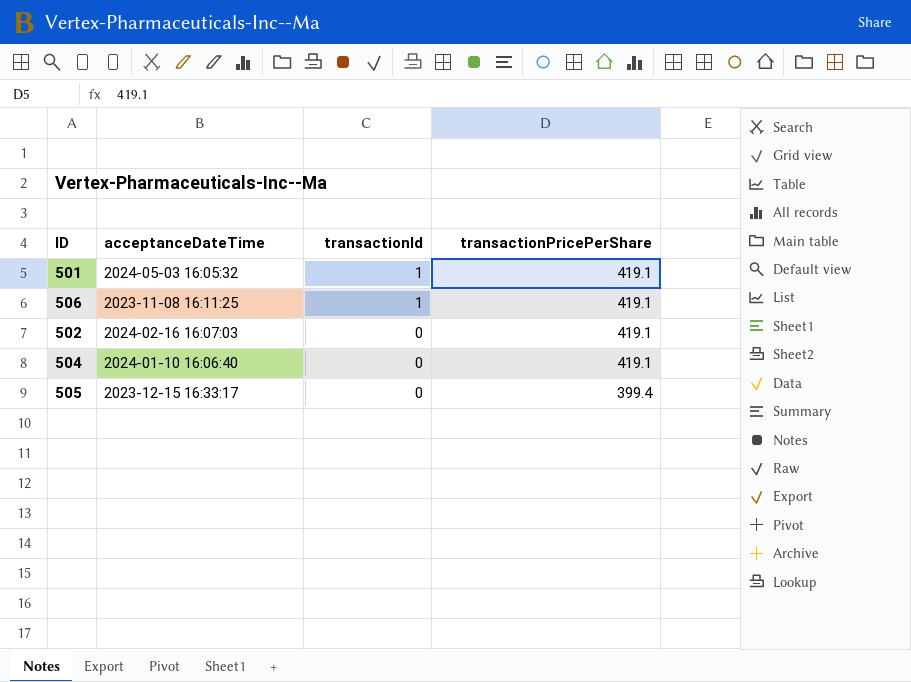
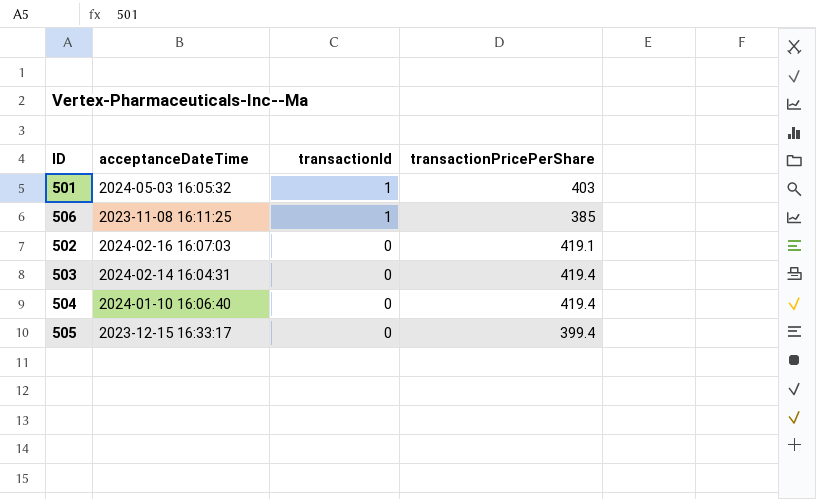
501 | transactionPricePerShare: 419.1 -> 403
506 | transactionPricePerShare: 419.1 -> 385
row 503: none -> 2024-02-14 16:04:31 | 0 | 419.4
504 | transactionPricePerShare: 419.1 -> 419.4

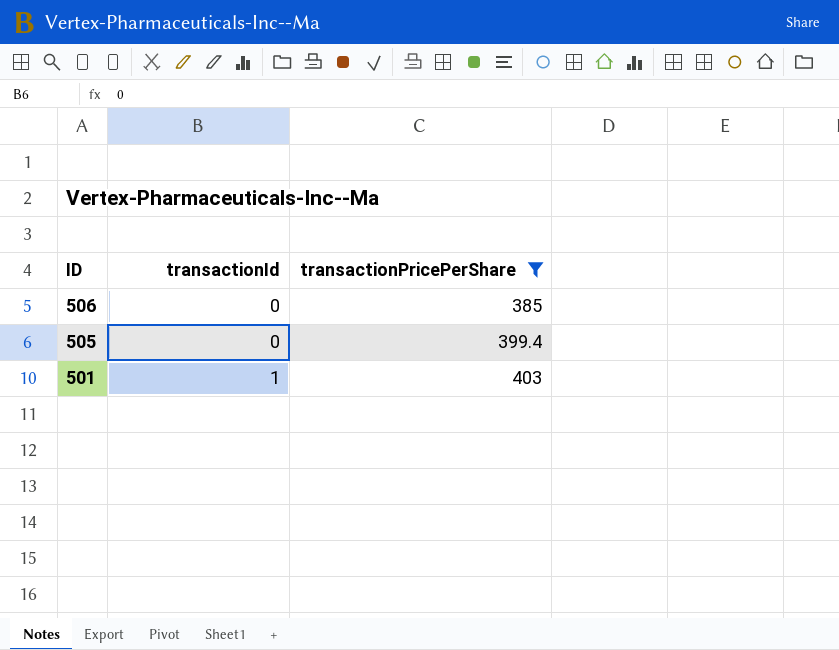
filter: none -> transactionPricePerShare <= 403
row order: transactionId descending -> ID descending
column acceptanceDateTime | position: 2 -> none
506 | transactionId: 1 -> 0

